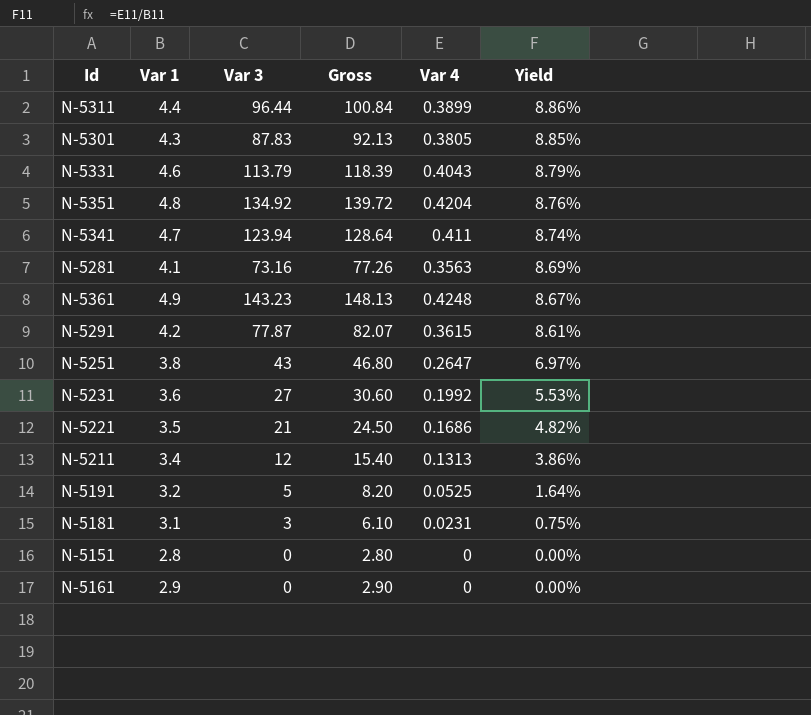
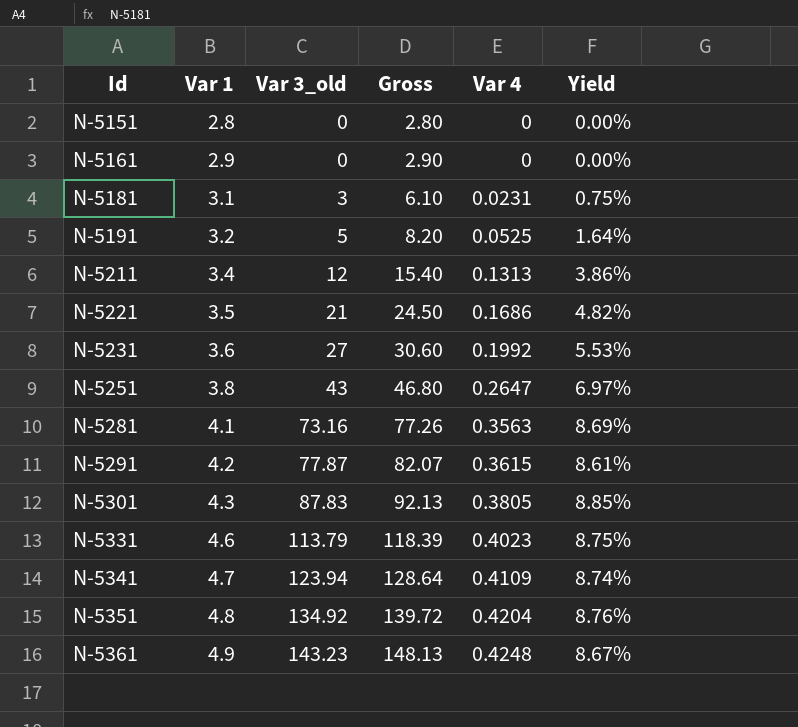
row order: Yield descending -> Id ascending
column name: Var 3 -> Var 3_old
row N-5311: 4.4 | 96.44 | 100.84 | 0.3899 | 8.86% -> none
N-5331 | Var 4: 0.4043 -> 0.4023
N-5331 | Yield: 8.79% -> 8.75%
N-5341 | Var 4: 0.411 -> 0.4109

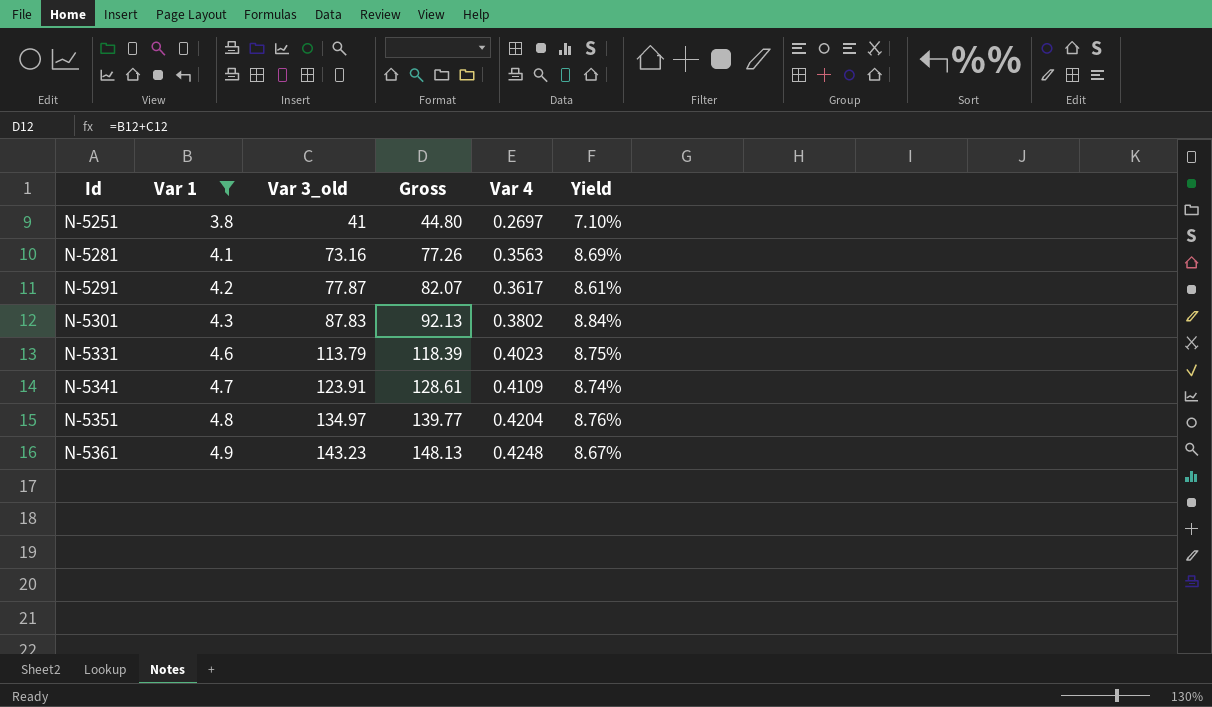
filter: none -> Var 1 >= 3.8
N-5251 | Var 3_old: 43 -> 41
N-5251 | Gross: 46.80 -> 44.80
N-5251 | Var 4: 0.2647 -> 0.2697
N-5251 | Yield: 6.97% -> 7.10%
N-5291 | Var 4: 0.3615 -> 0.3617
N-5301 | Var 4: 0.3805 -> 0.3802
N-5301 | Yield: 8.85% -> 8.84%
N-5341 | Var 3_old: 123.94 -> 123.91
N-5341 | Gross: 128.64 -> 128.61
N-5351 | Var 3_old: 134.92 -> 134.97
N-5351 | Gross: 139.72 -> 139.77

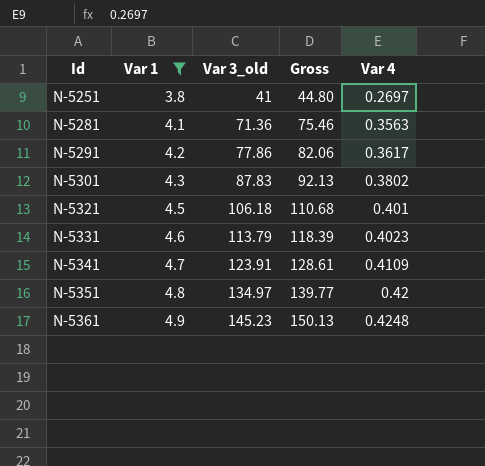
column Yield | formula: [Var 4] / [Var 1] -> none
N-5281 | Var 3_old: 73.16 -> 71.36
N-5281 | Gross: 77.26 -> 75.46
N-5291 | Var 3_old: 77.87 -> 77.86
N-5291 | Gross: 82.07 -> 82.06
row N-5321: none -> 4.5 | 106.18 | 110.68 | 0.401
N-5351 | Var 4: 0.4204 -> 0.42
N-5361 | Var 3_old: 143.23 -> 145.23
N-5361 | Gross: 148.13 -> 150.13

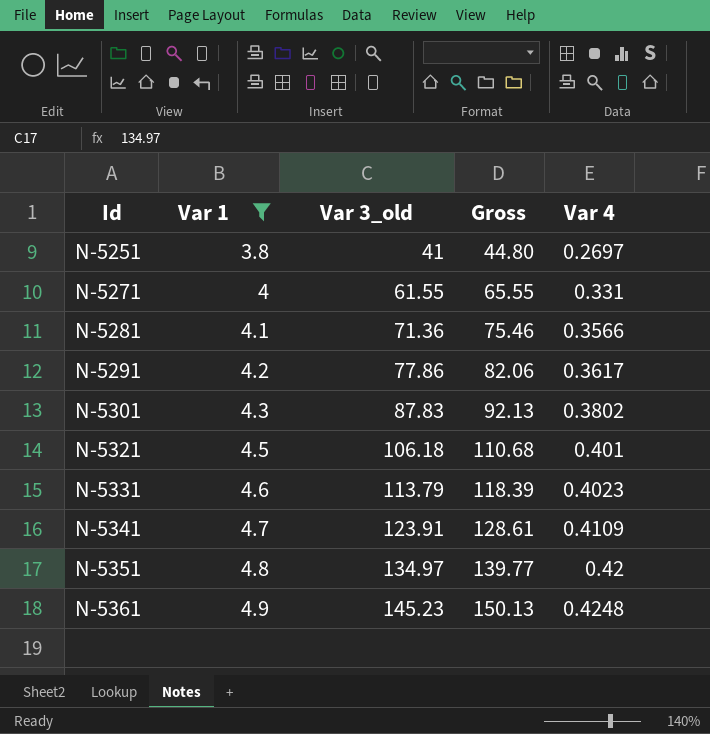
row N-5271: none -> 4 | 61.55 | 65.55 | 0.331
N-5281 | Var 4: 0.3563 -> 0.3566

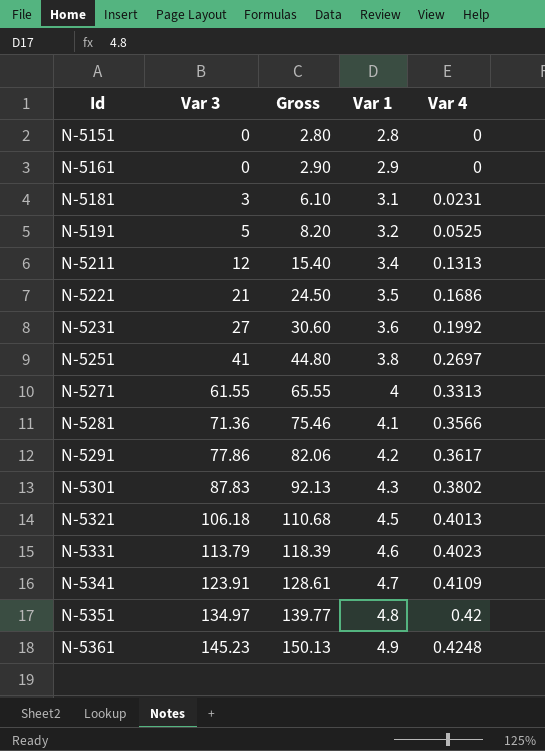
filter: Var 1 >= 3.8 -> none
column name: Var 3_old -> Var 3
column Var 1 | position: 2 -> 4
N-5271 | Var 4: 0.331 -> 0.3313
N-5321 | Var 4: 0.401 -> 0.4013

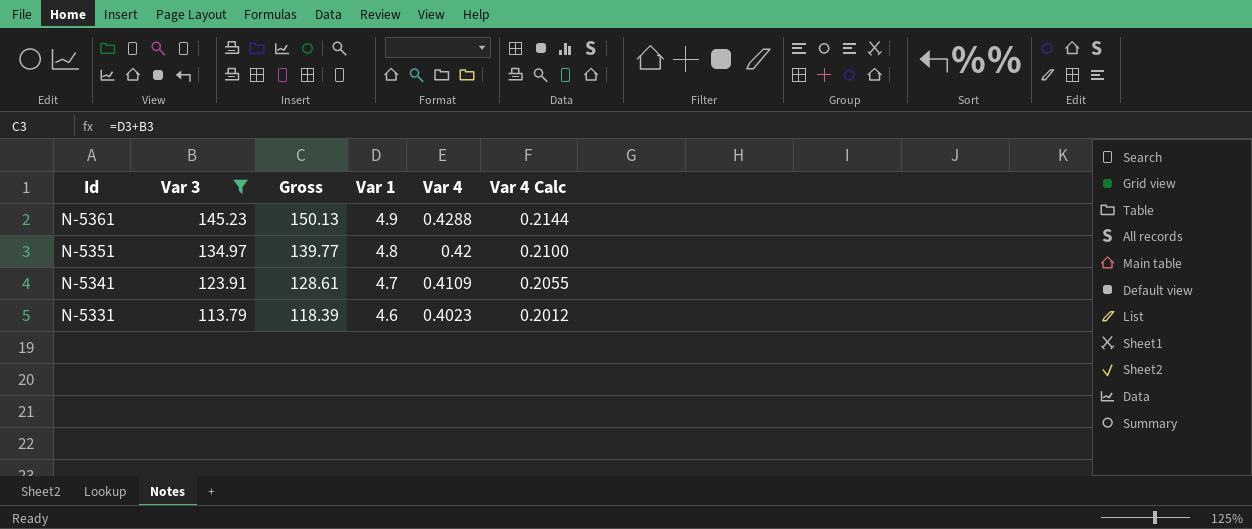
filter: none -> Var 3 >= 113.79
row order: Id ascending -> Id descending
column Var 4 Calc | formula: none -> [Var 4] * 0.5
N-5361 | Var 4: 0.4248 -> 0.4288

